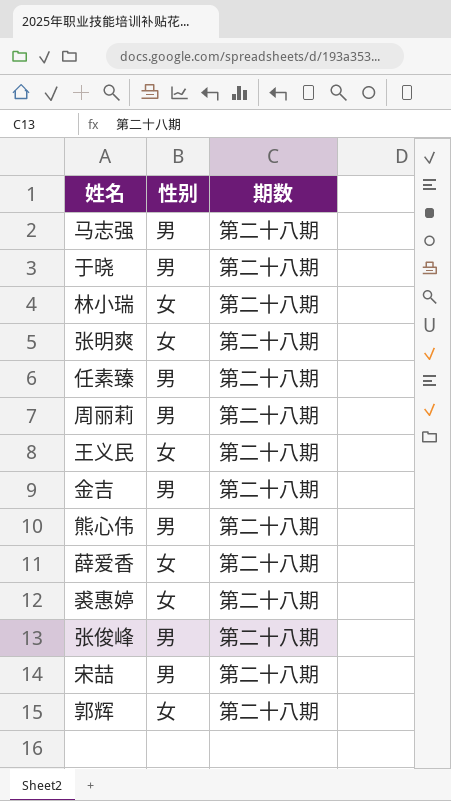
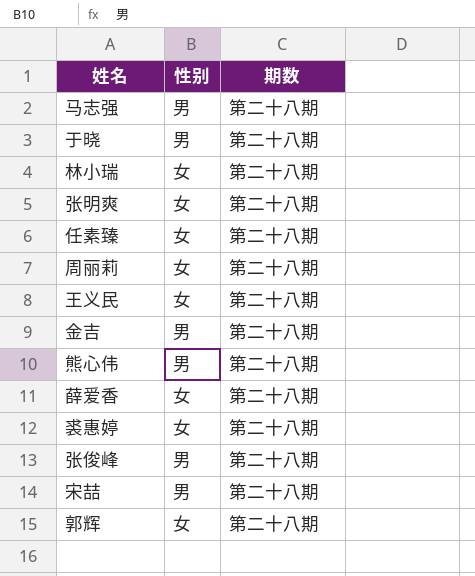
任素臻 | 性别: 男 -> 女
周丽莉 | 性别: 男 -> 女

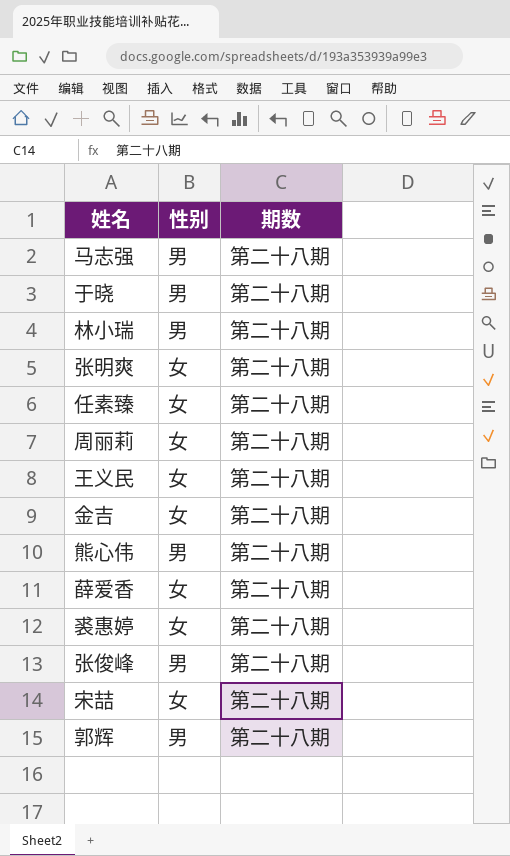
林小瑞 | 性别: 女 -> 男
金吉 | 性别: 男 -> 女
宋喆 | 性别: 男 -> 女
郭辉 | 性别: 女 -> 男

